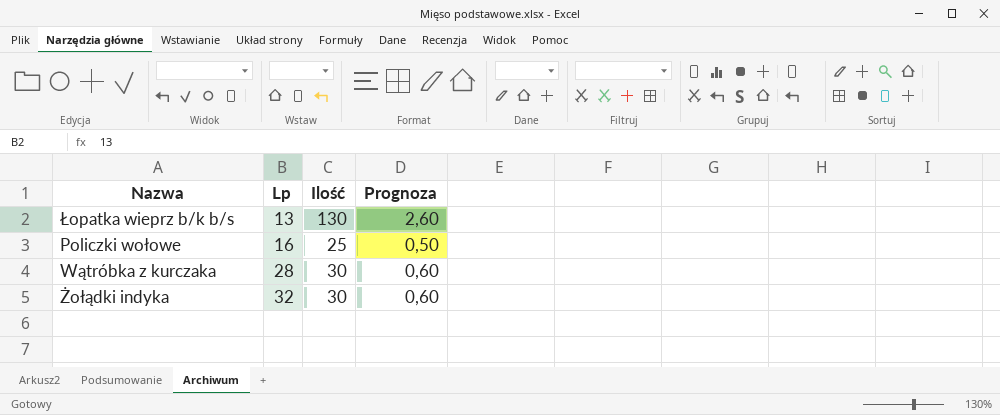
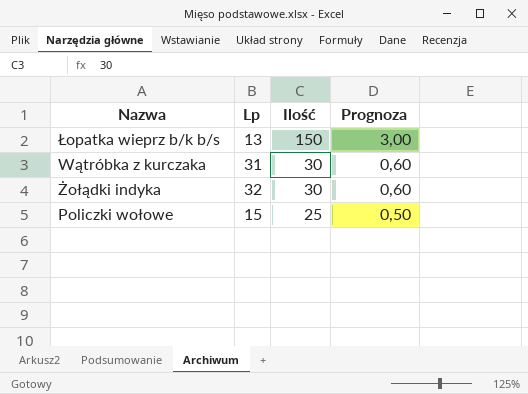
row order: Lp ascending -> Ilość descending
Łopatka wieprz b/k b/s | Ilość: 130 -> 150
Łopatka wieprz b/k b/s | Prognoza: 2,60 -> 3,00
Wątróbka z kurczaka | Lp: 28 -> 31
Policzki wołowe | Lp: 16 -> 15

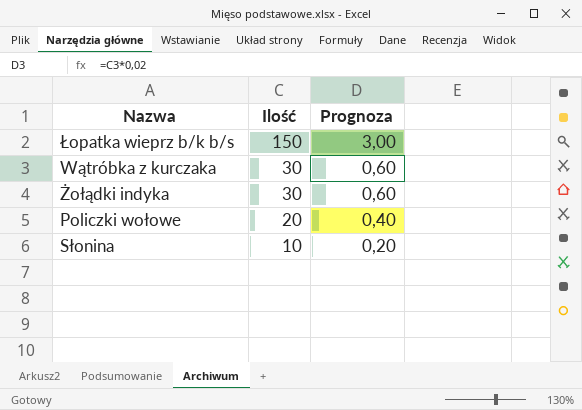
column Lp | position: 2 -> none
Policzki wołowe | Ilość: 25 -> 20
Policzki wołowe | Prognoza: 0,50 -> 0,40
row Słonina: none -> 10 | 0,20

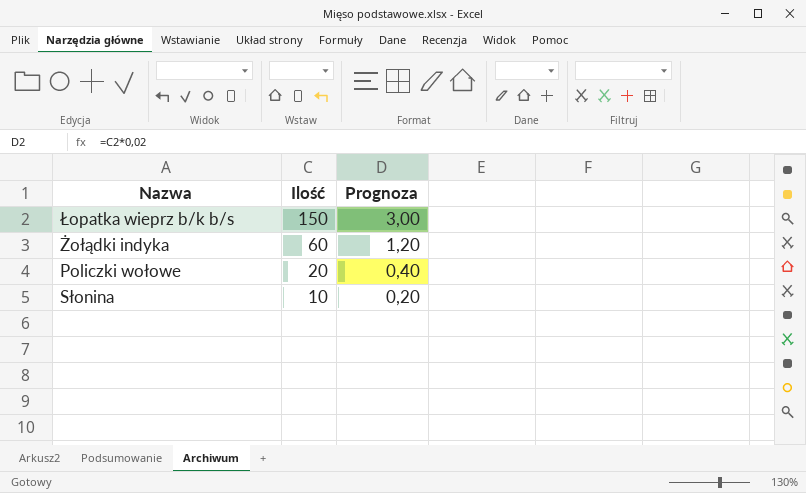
row Wątróbka z kurczaka: 30 | 0,60 -> none
Żołądki indyka | Ilość: 30 -> 60
Żołądki indyka | Prognoza: 0,60 -> 1,20

